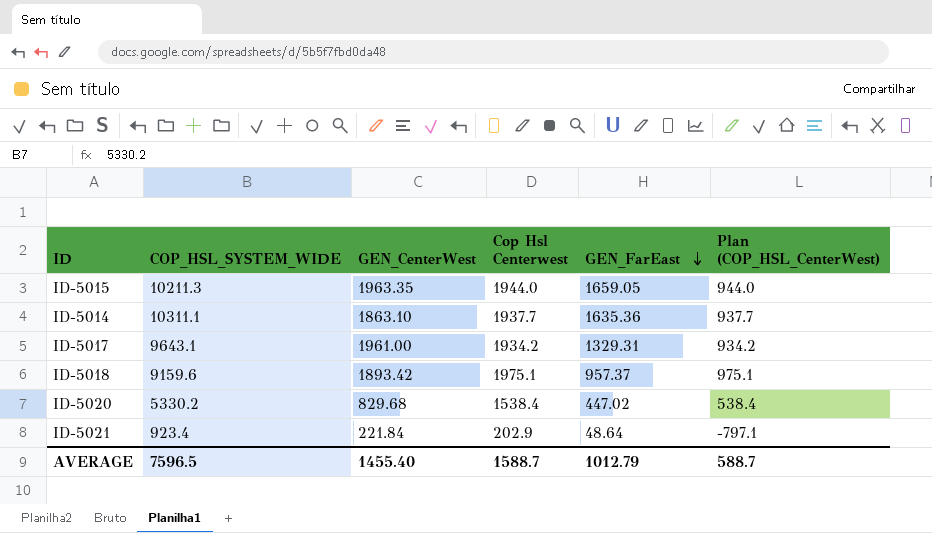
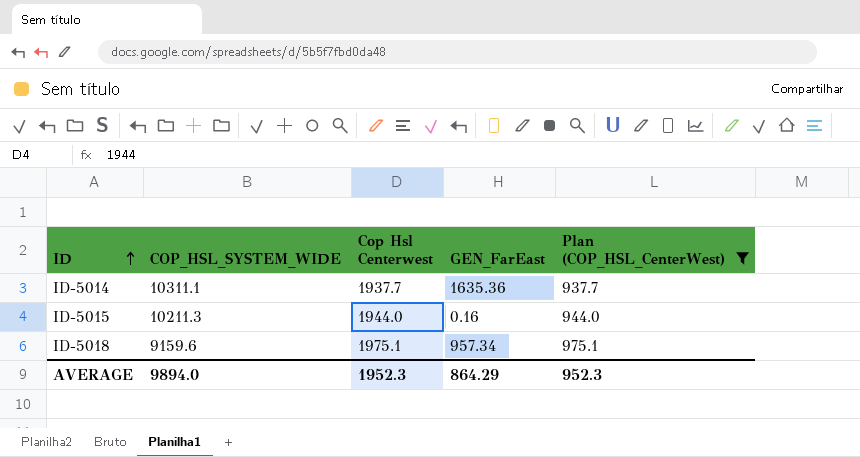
filter: none -> Plan (COP_HSL_CenterWest) >= 937.7
row order: GEN_FarEast descending -> ID ascending
column GEN_CenterWest | position: 3 -> none
ID-5015 | GEN_FarEast: 1659.05 -> 0.16
ID-5018 | GEN_FarEast: 957.37 -> 957.34
AVERAGE | COP_HSL_SYSTEM_WIDE: 7596.5 -> 9894.0
AVERAGE | Cop Hsl Centerwest: 1588.7 -> 1952.3
AVERAGE | GEN_FarEast: 1012.79 -> 864.29
AVERAGE | Plan (COP_HSL_CenterWest): 588.7 -> 952.3

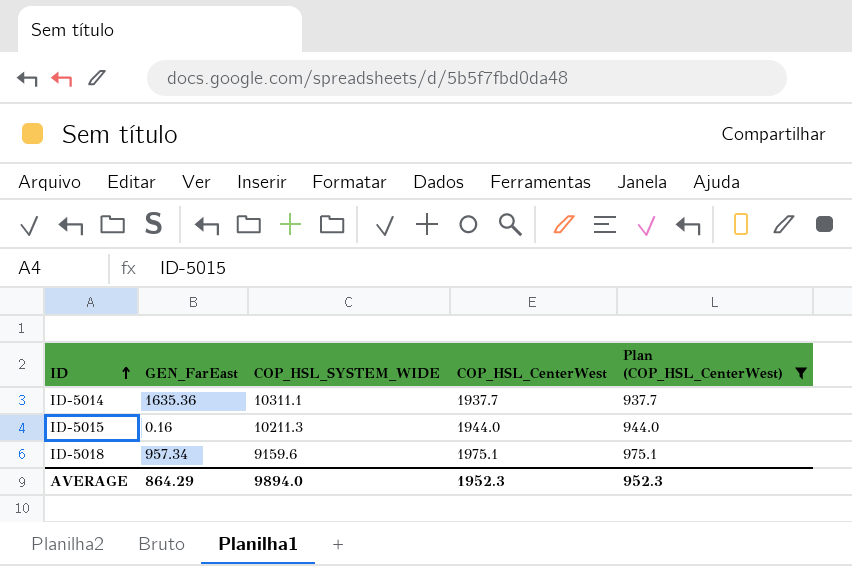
column GEN_FarEast | position: 4 -> 2
column name: Cop Hsl Centerwest -> COP_HSL_CenterWest

